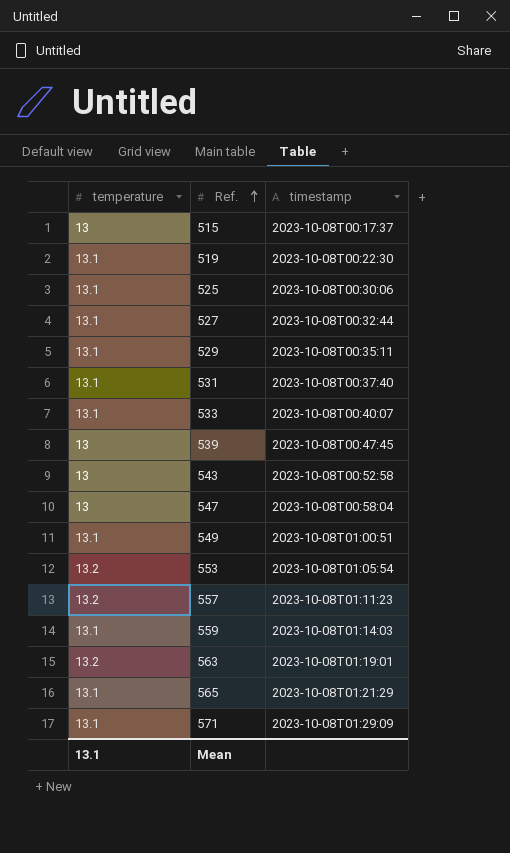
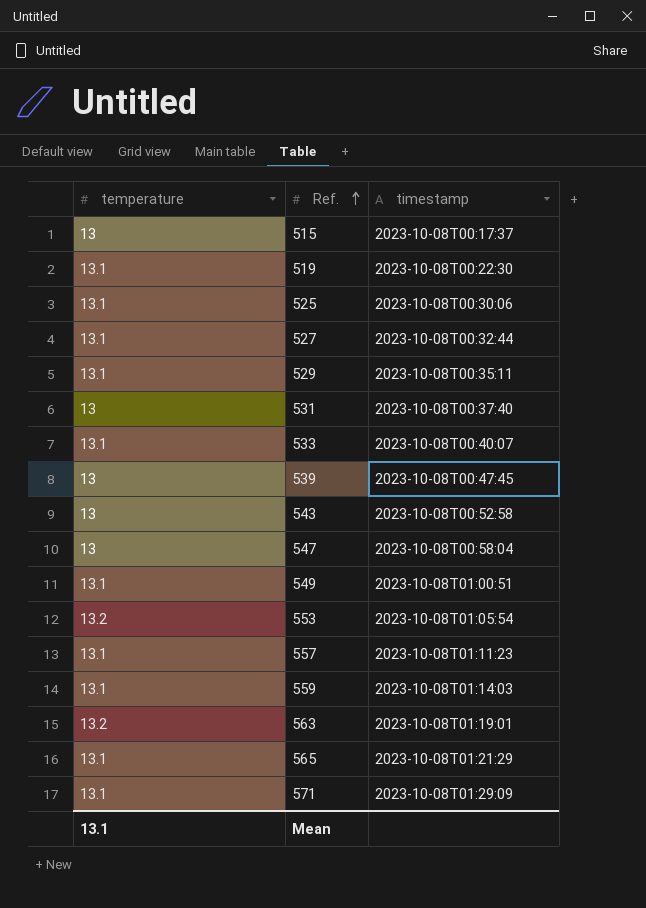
531 | temperature: 13.1 -> 13
557 | temperature: 13.2 -> 13.1

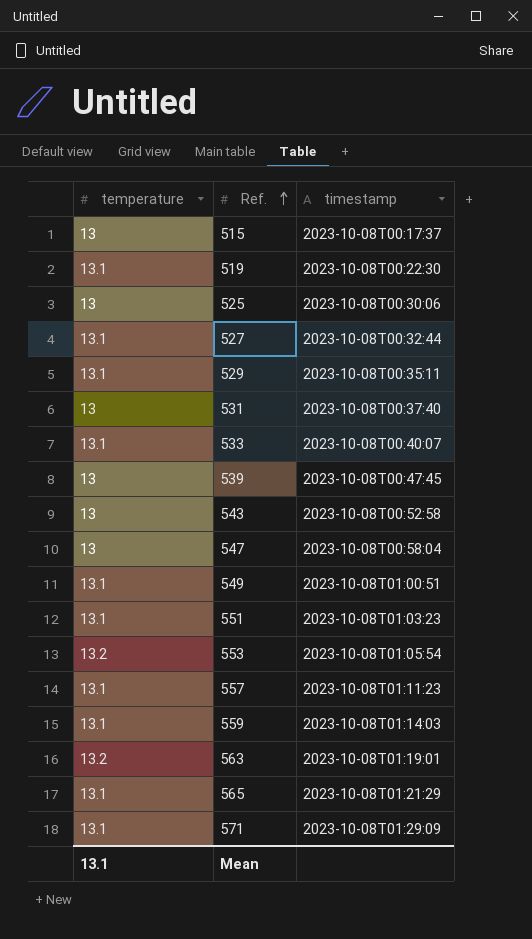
525 | temperature: 13.1 -> 13
row 551: none -> 13.1 | 2023-10-08T01:03:23

